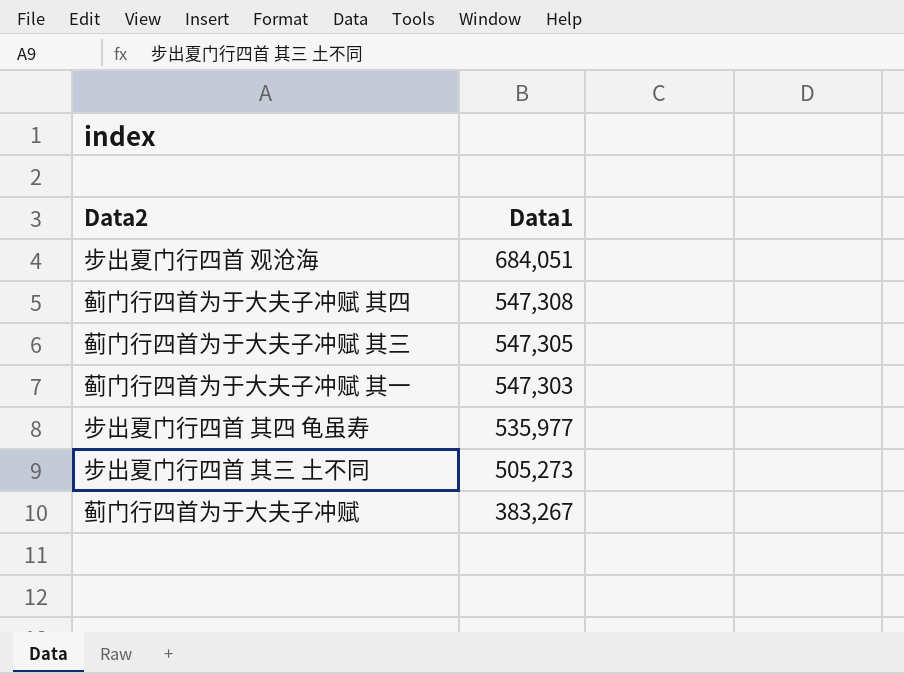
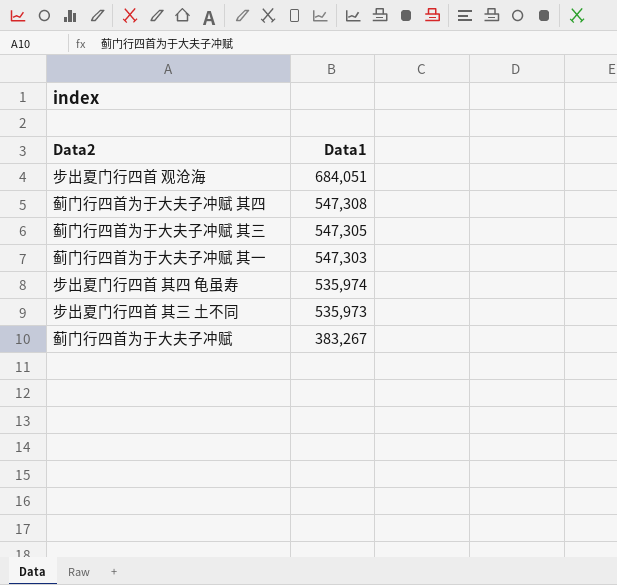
步出夏门行四首 其四 龟虽寿 | Data1: 535,977 -> 535,974
步出夏门行四首 其三 土不同 | Data1: 505,273 -> 535,973

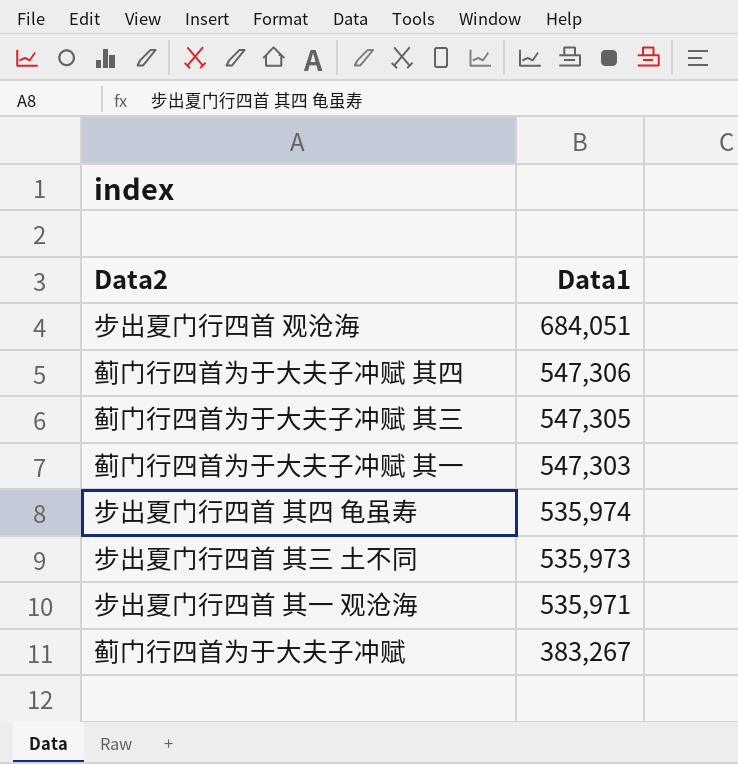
蓟门行四首为于大夫子冲赋 其四 | Data1: 547,308 -> 547,306
row 步出夏门行四首 其一 观沧海: none -> 535,971

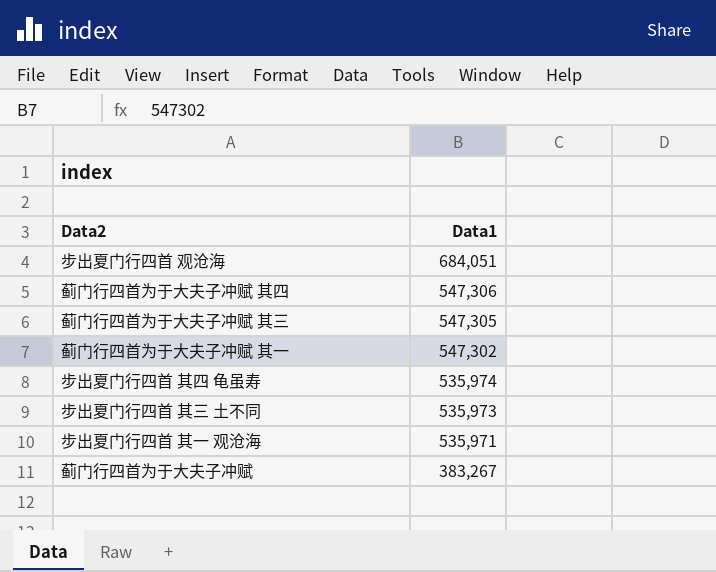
蓟门行四首为于大夫子冲赋 其一 | Data1: 547,303 -> 547,302

